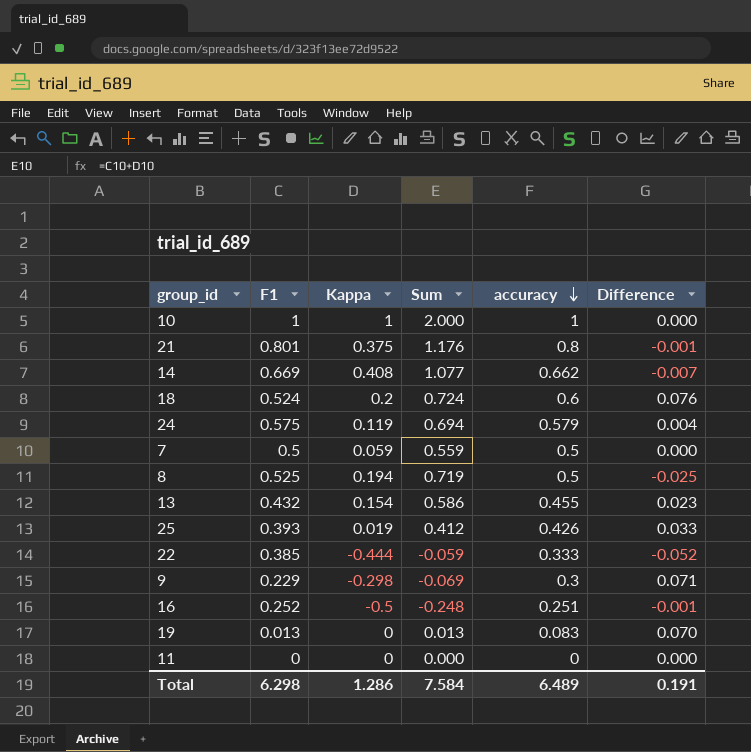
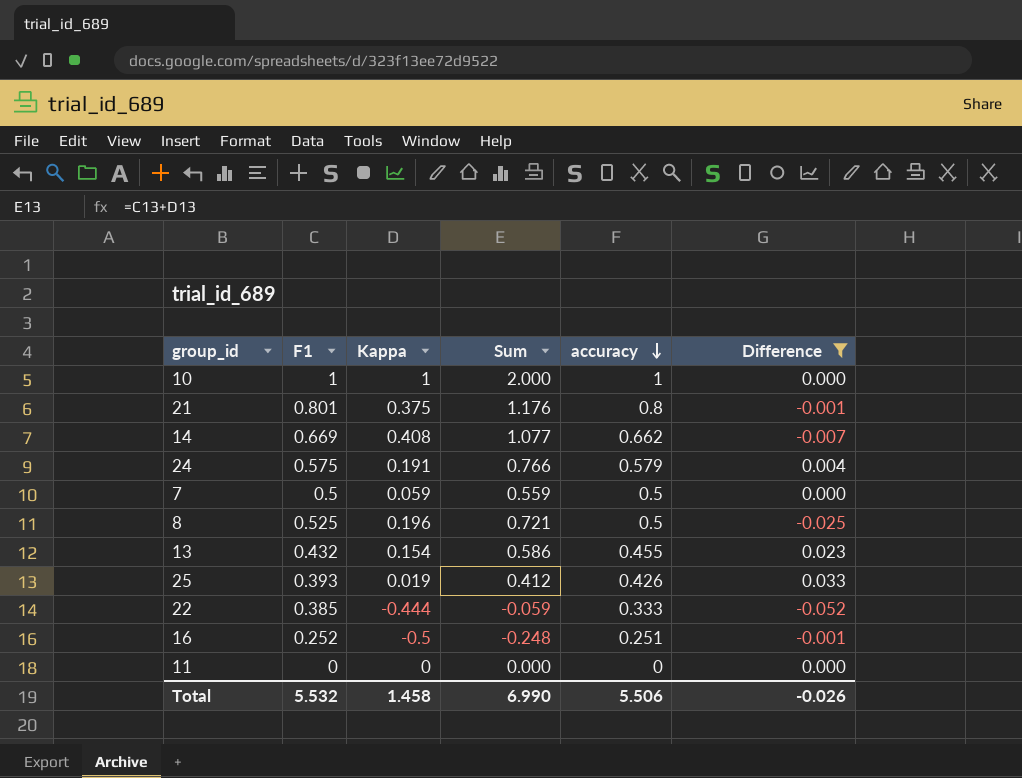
filter: none -> Difference <= 0.033
24 | Kappa: 0.119 -> 0.191
24 | Sum: 0.694 -> 0.766
8 | Kappa: 0.194 -> 0.196
8 | Sum: 0.719 -> 0.721
Total | F1: 6.298 -> 5.532
Total | Kappa: 1.286 -> 1.458
Total | Sum: 7.584 -> 6.990
Total | accuracy: 6.489 -> 5.506
Total | Difference: 0.191 -> -0.026

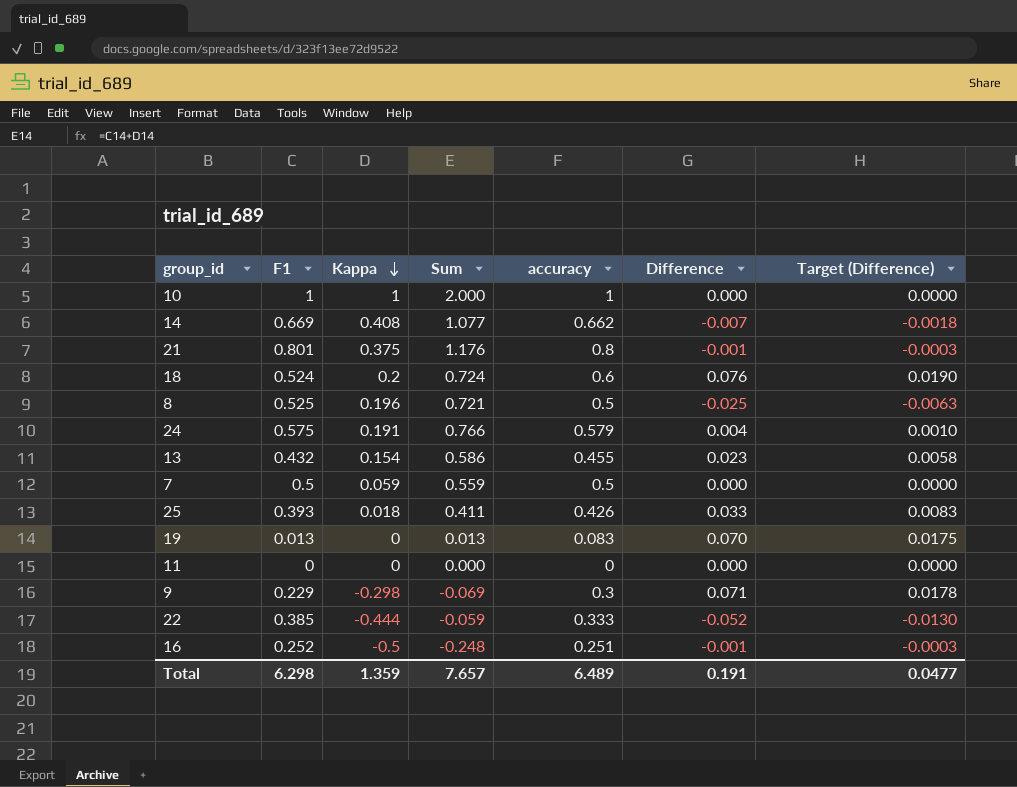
filter: Difference <= 0.033 -> none
row order: accuracy descending -> Kappa descending
column Target (Difference) | formula: none -> [Difference] * 0.25
25 | Kappa: 0.019 -> 0.018
25 | Sum: 0.412 -> 0.411
Total | F1: 5.532 -> 6.298
Total | Kappa: 1.458 -> 1.359
Total | Sum: 6.990 -> 7.657
Total | accuracy: 5.506 -> 6.489
Total | Difference: -0.026 -> 0.191

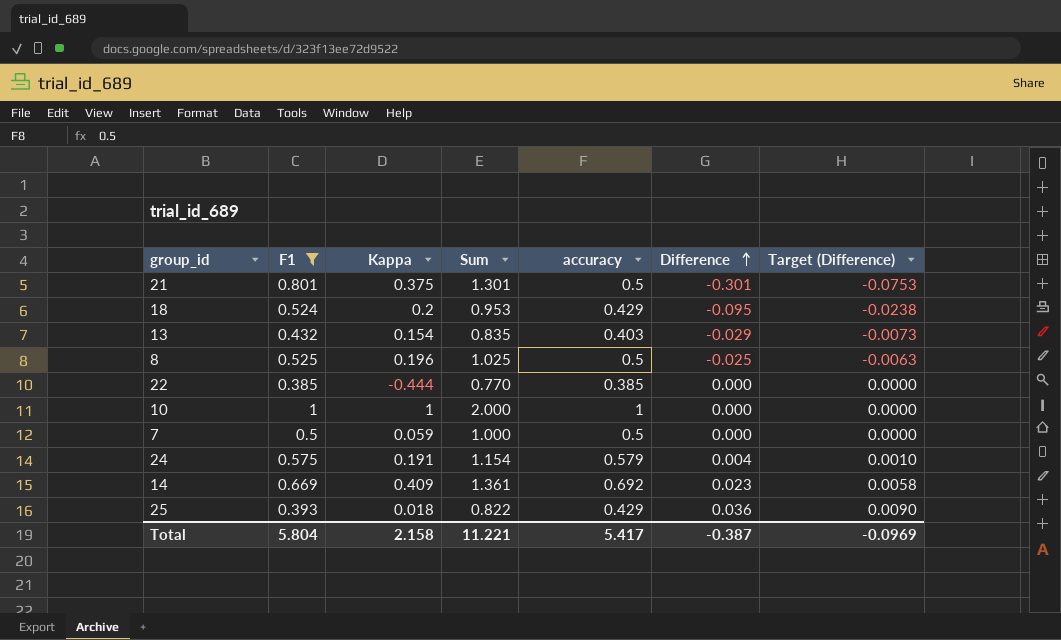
filter: none -> F1 >= 0.385
row order: Kappa descending -> Difference ascending
column Sum | formula: [F1] + [Kappa] -> [F1] + [accuracy]
21 | accuracy: 0.8 -> 0.5
21 | Difference: -0.001 -> -0.301
21 | Target (Difference): -0.0003 -> -0.0753
18 | accuracy: 0.6 -> 0.429
18 | Difference: 0.076 -> -0.095
18 | Target (Difference): 0.0190 -> -0.0238
13 | accuracy: 0.455 -> 0.403
13 | Difference: 0.023 -> -0.029
13 | Target (Difference): 0.0058 -> -0.0073
22 | accuracy: 0.333 -> 0.385
22 | Difference: -0.052 -> 0.000
22 | Target (Difference): -0.0130 -> 0.0000
14 | Kappa: 0.408 -> 0.409
14 | accuracy: 0.662 -> 0.692
14 | Difference: -0.007 -> 0.023
14 | Target (Difference): -0.0018 -> 0.0058
25 | accuracy: 0.426 -> 0.429
25 | Difference: 0.033 -> 0.036
25 | Target (Difference): 0.0083 -> 0.0090
Total | F1: 6.298 -> 5.804
Total | Kappa: 1.359 -> 2.158
Total | Sum: 7.657 -> 11.221
Total | accuracy: 6.489 -> 5.417
Total | Difference: 0.191 -> -0.387
Total | Target (Difference): 0.0477 -> -0.0969

